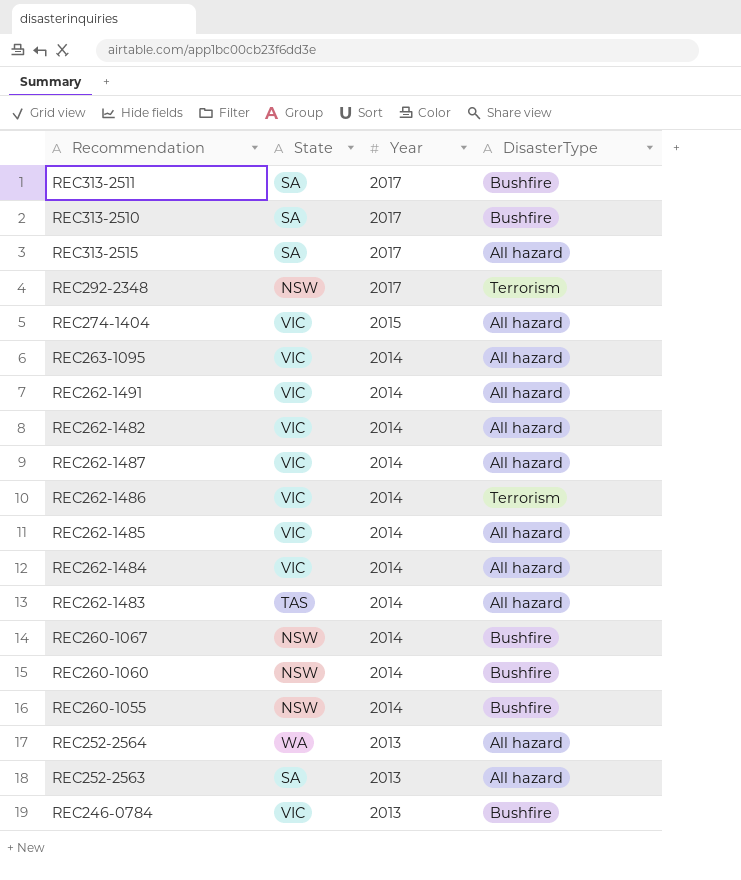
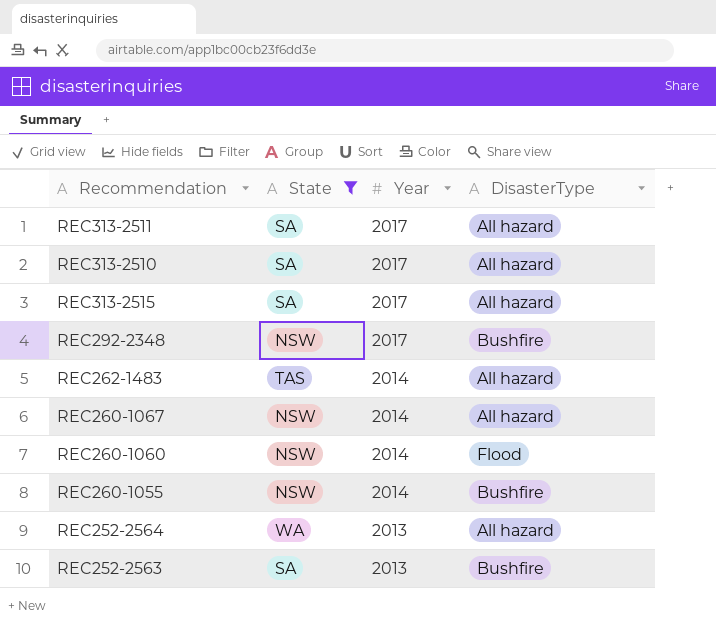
filter: none -> State != VIC
REC313-2511 | DisasterType: Bushfire -> All hazard
REC313-2510 | DisasterType: Bushfire -> All hazard
REC292-2348 | DisasterType: Terrorism -> Bushfire
REC260-1067 | DisasterType: Bushfire -> All hazard
REC260-1060 | DisasterType: Bushfire -> Flood
REC252-2563 | DisasterType: All hazard -> Bushfire

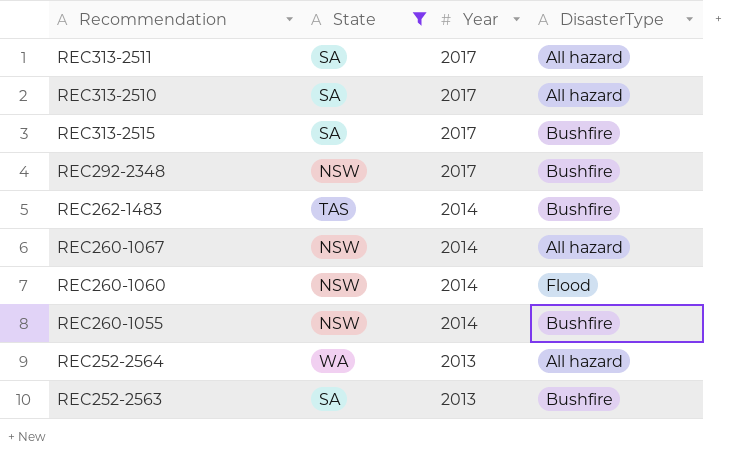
REC313-2515 | DisasterType: All hazard -> Bushfire
REC262-1483 | DisasterType: All hazard -> Bushfire

